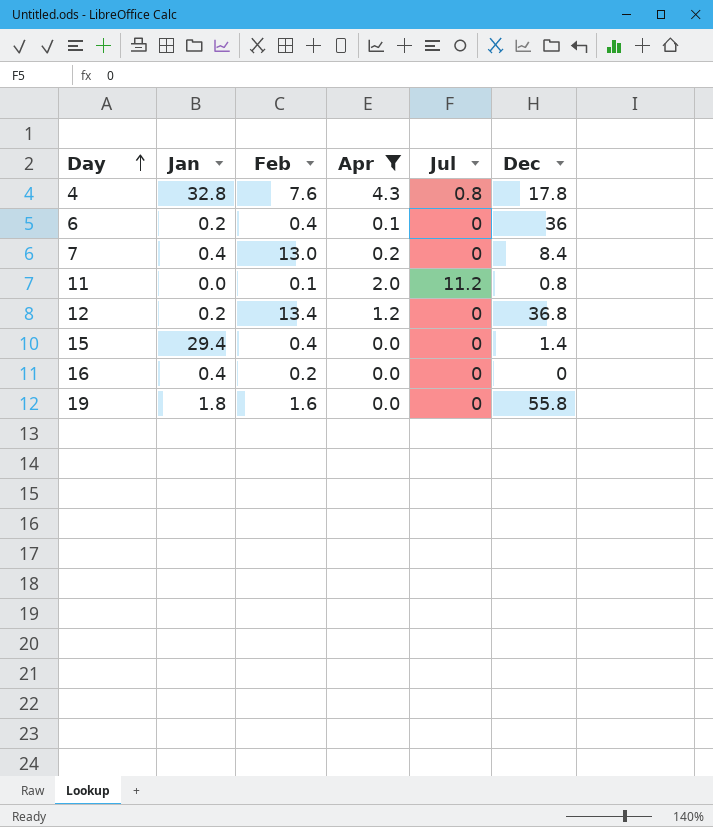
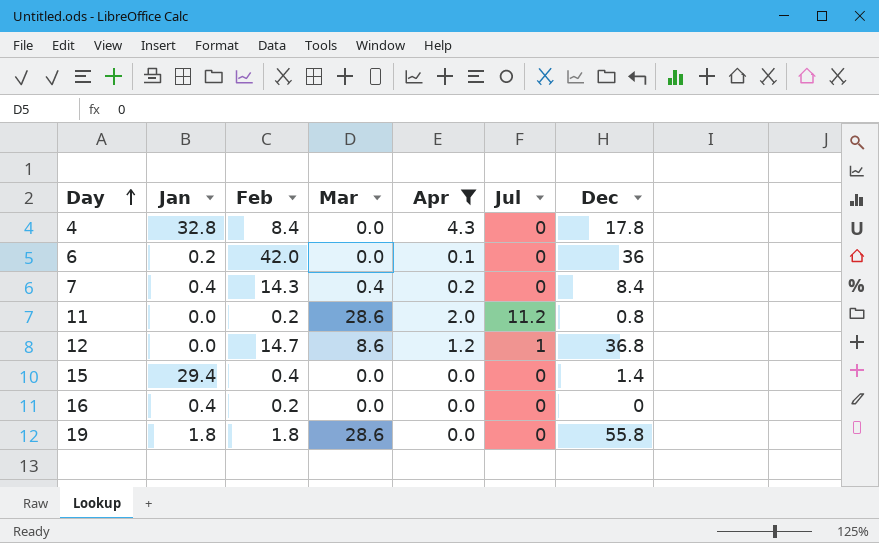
column Mar | position: none -> 4
4 | Feb: 7.6 -> 8.4
4 | Jul: 0.8 -> 0
6 | Feb: 0.4 -> 42.0
7 | Feb: 13.0 -> 14.3
11 | Feb: 0.1 -> 0.2
12 | Jan: 0.2 -> 0.0
12 | Feb: 13.4 -> 14.7
12 | Jul: 0 -> 1
19 | Feb: 1.6 -> 1.8

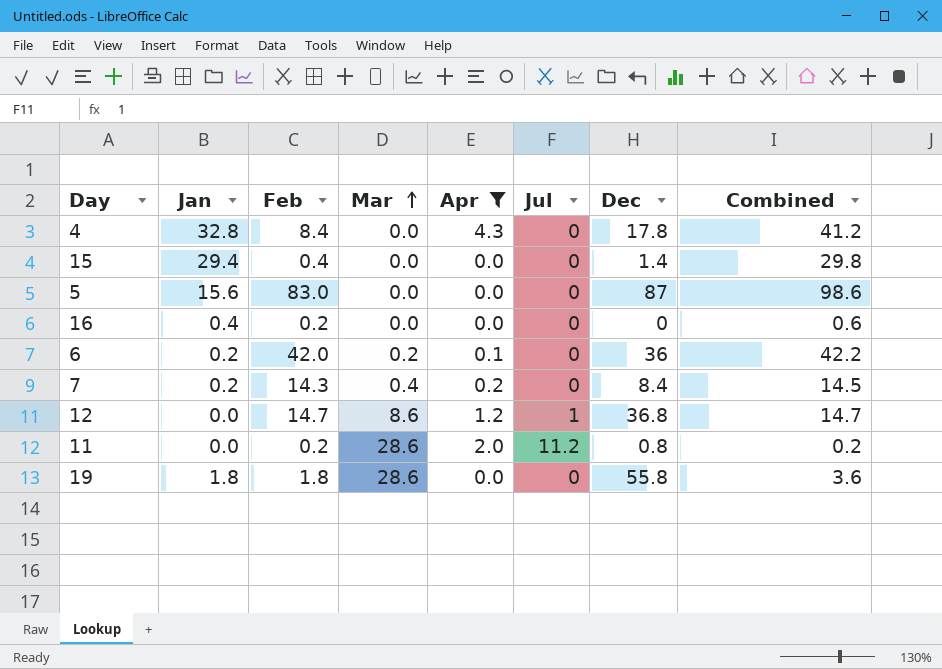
row order: Day ascending -> Mar ascending
column Combined | formula: none -> [Jan] + [Feb]
row 5: none -> 15.6 | 83.0 | 0.0 | 0.0 | 0 | 87 | 98.6
6 | Mar: 0.0 -> 0.2
7 | Jan: 0.4 -> 0.2

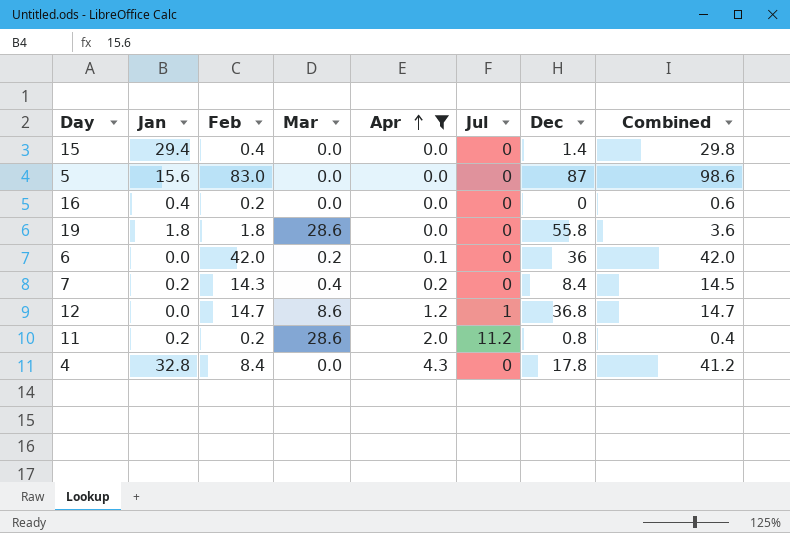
row order: Mar ascending -> Apr ascending
6 | Jan: 0.2 -> 0.0
6 | Combined: 42.2 -> 42.0
11 | Jan: 0.0 -> 0.2
11 | Combined: 0.2 -> 0.4

